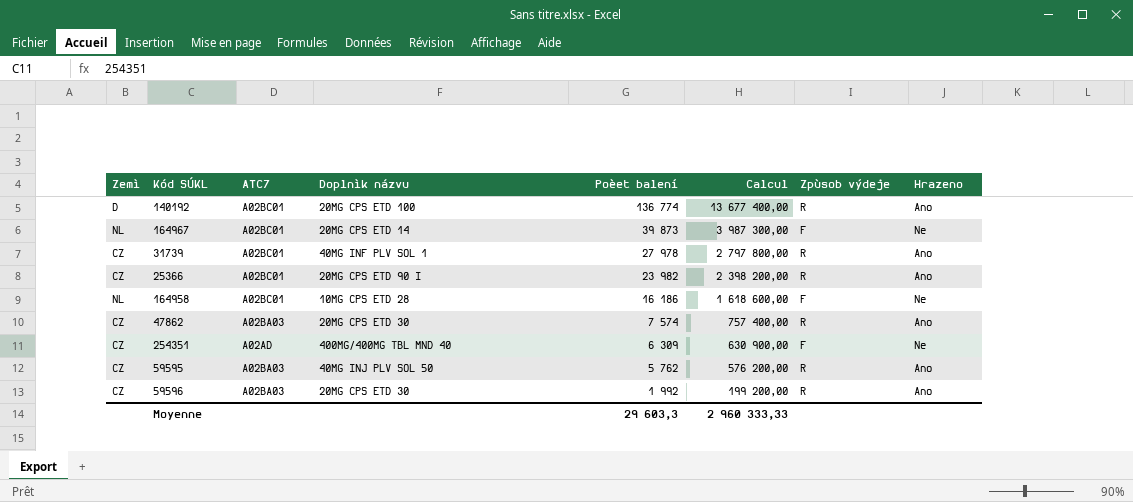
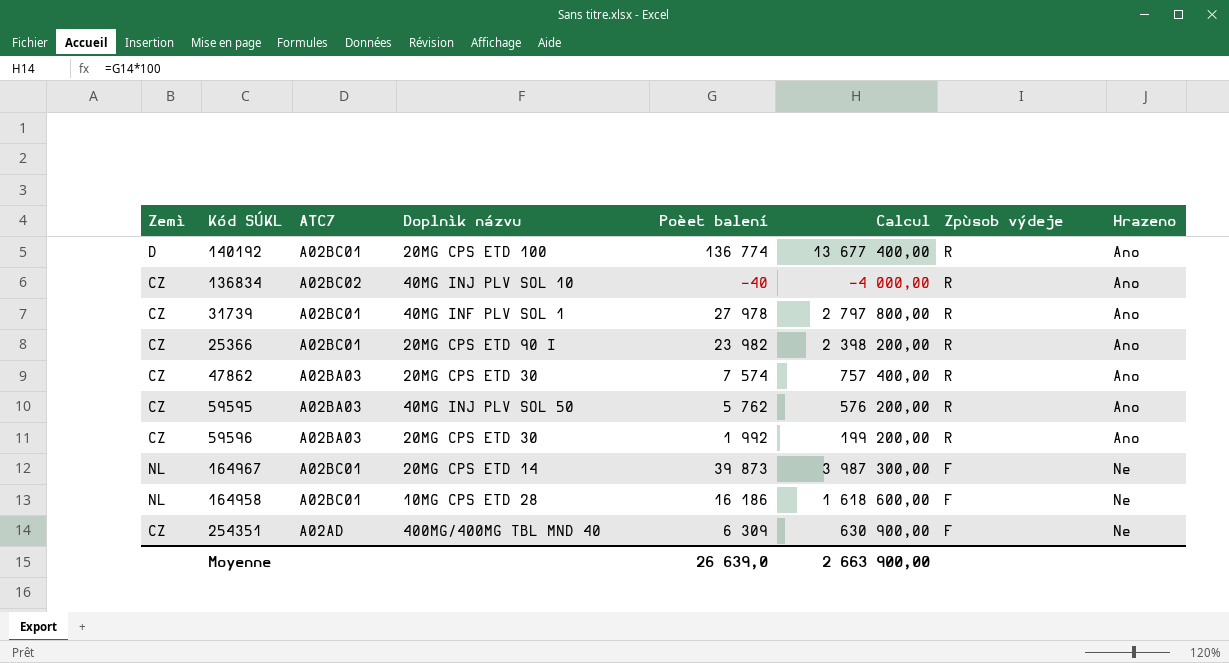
row order: Poèet balení descending -> Zpùsob výdeje descending
row 136834: none -> CZ | A02BC02 | 40MG INJ PLV SOL 10 | -40 | -4 000,00 | R | Ano
Moyenne | Poèet balení: 29 603,3 -> 26 639,0
Moyenne | Calcul: 2 960 333,33 -> 2 663 900,00

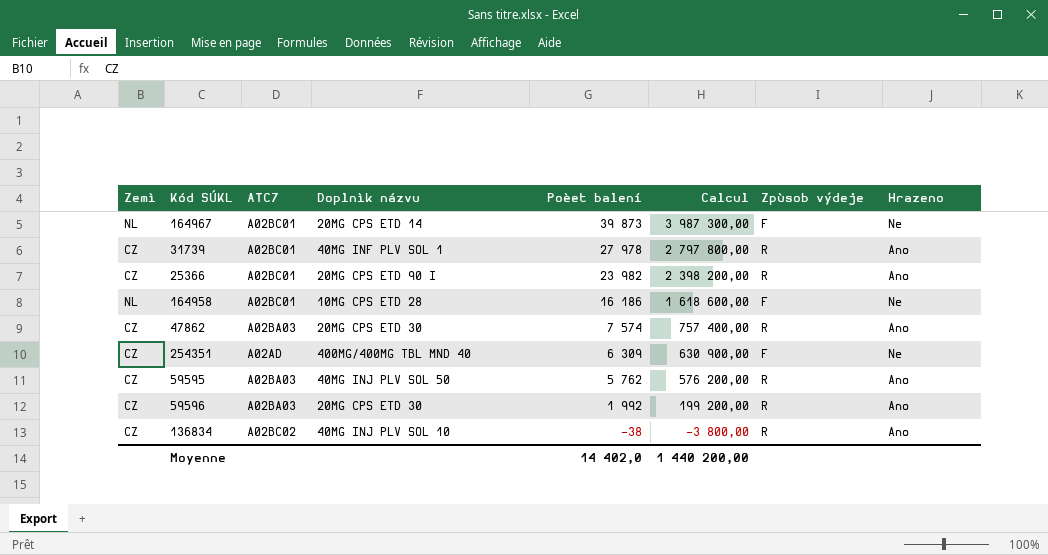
row order: Zpùsob výdeje descending -> Poèet balení descending
row 140192: D | A02BC01 | 20MG CPS ETD 100 | 136 774 | 13 677 400,00 | R | Ano -> none
136834 | Poèet balení: -40 -> -38
136834 | Calcul: -4 000,00 -> -3 800,00
Moyenne | Poèet balení: 26 639,0 -> 14 402,0
Moyenne | Calcul: 2 663 900,00 -> 1 440 200,00

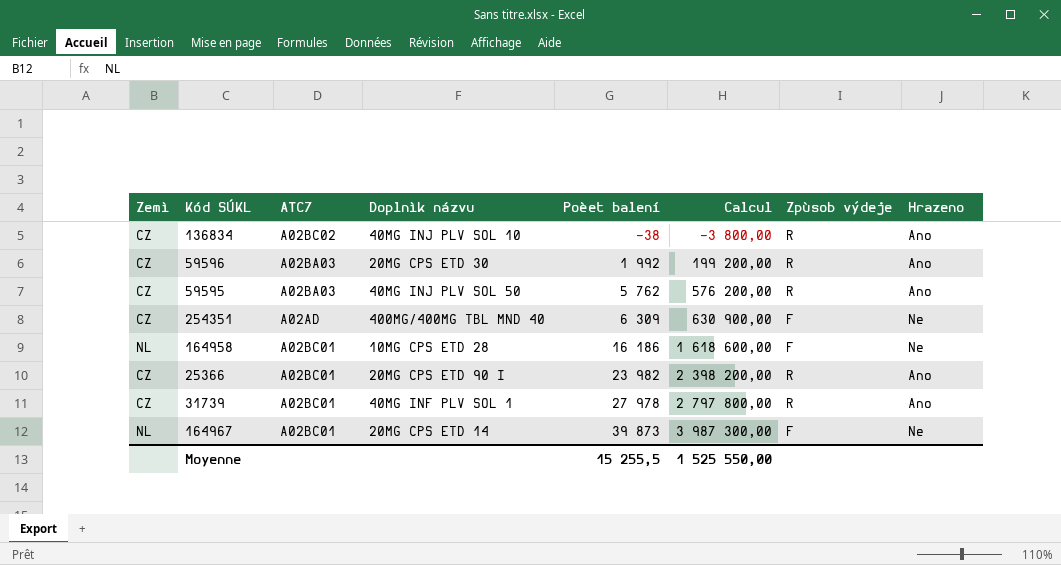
row order: Poèet balení descending -> Poèet balení ascending
row 47862: CZ | A02BA03 | 20MG CPS ETD 30 | 7 574 | 757 400,00 | R | Ano -> none
Moyenne | Poèet balení: 14 402,0 -> 15 255,5
Moyenne | Calcul: 1 440 200,00 -> 1 525 550,00

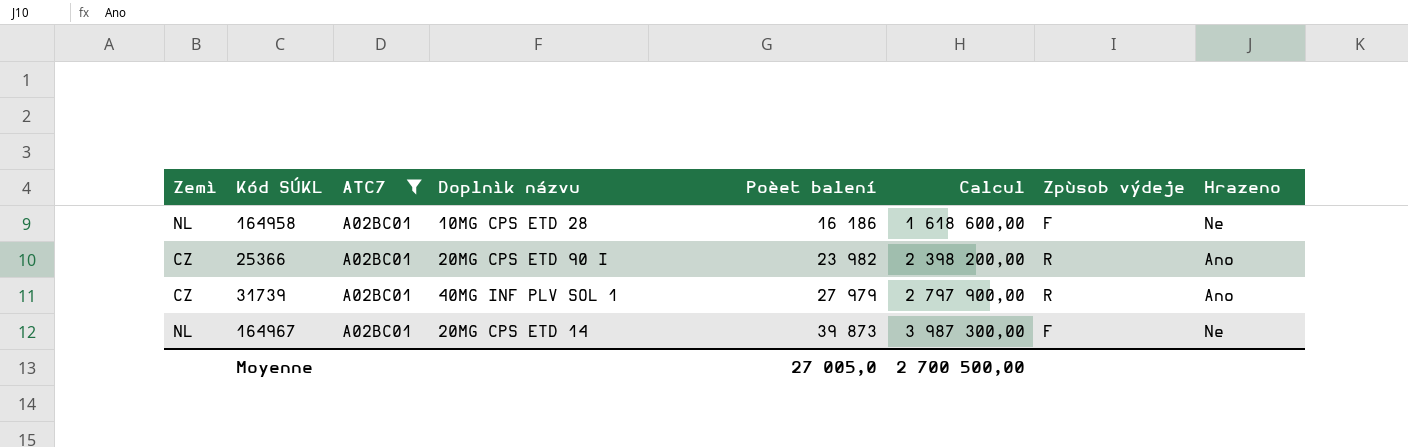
filter: none -> ATC7 = A02BC01
31739 | Poèet balení: 27 978 -> 27 979
31739 | Calcul: 2 797 800,00 -> 2 797 900,00
Moyenne | Poèet balení: 15 255,5 -> 27 005,0
Moyenne | Calcul: 1 525 550,00 -> 2 700 500,00

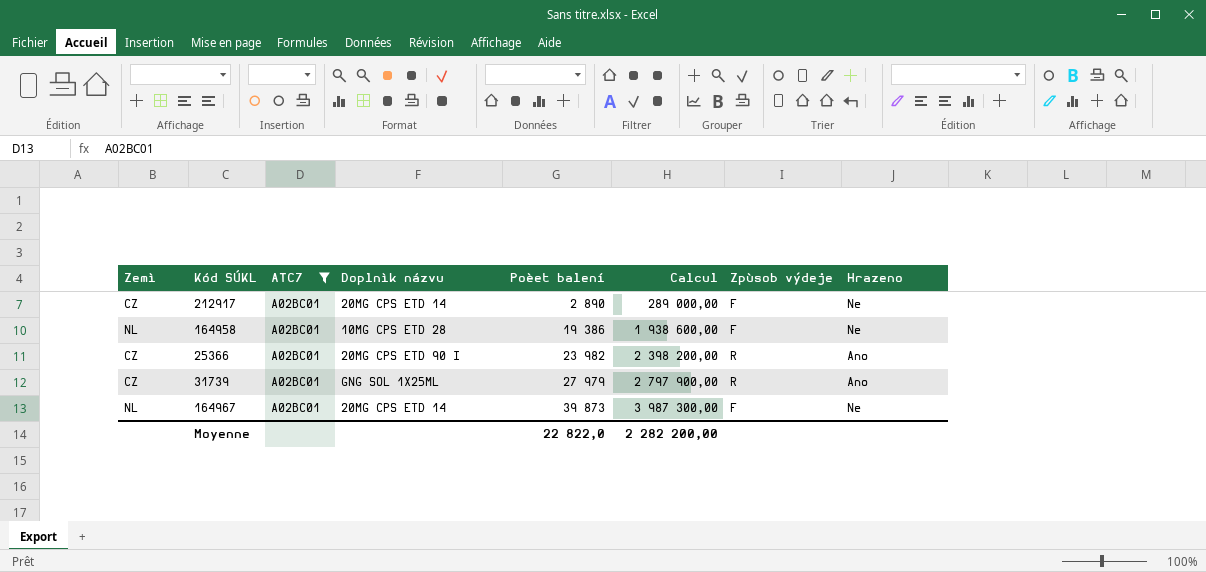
row 212917: none -> CZ | A02BC01 | 20MG CPS ETD 14 | 2 890 | 289 000,00 | F | Ne
164958 | Poèet balení: 16 186 -> 19 386
164958 | Calcul: 1 618 600,00 -> 1 938 600,00
31739 | Doplnìk názvu: 40MG INF PLV SOL 1 -> GNG SOL 1X25ML
Moyenne | Poèet balení: 27 005,0 -> 22 822,0
Moyenne | Calcul: 2 700 500,00 -> 2 282 200,00

